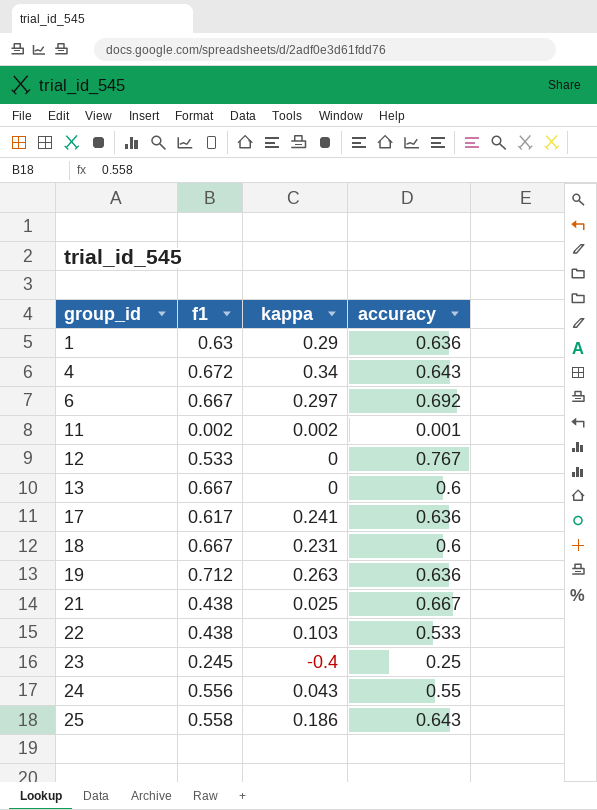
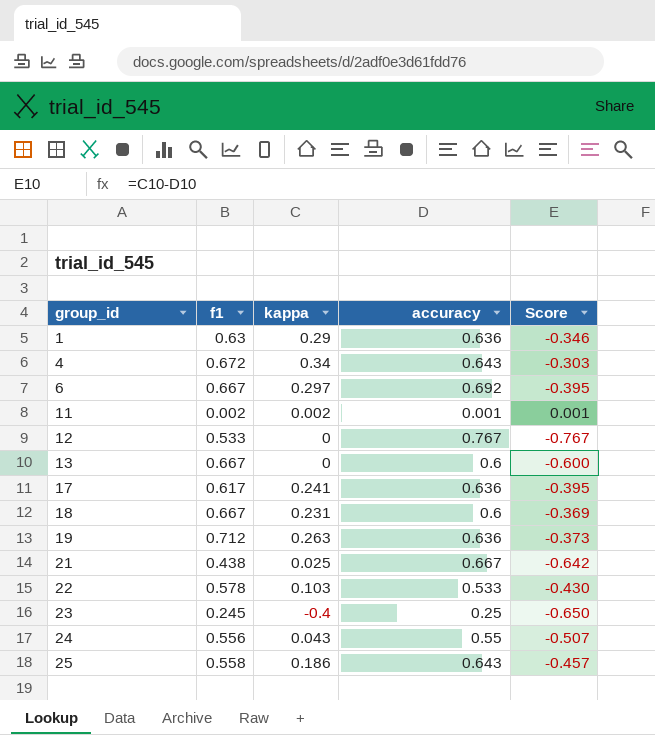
column Score | formula: none -> [kappa] - [accuracy]
22 | f1: 0.438 -> 0.578

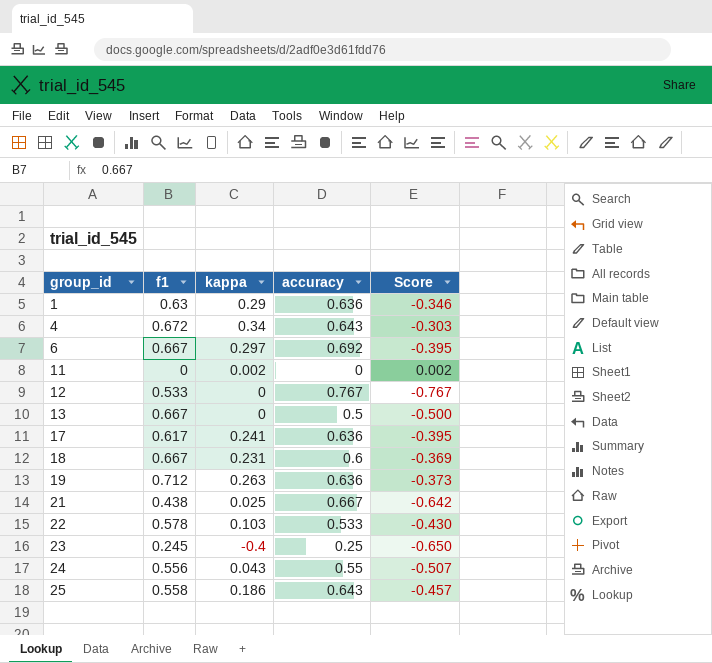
11 | f1: 0.002 -> 0
11 | accuracy: 0.001 -> 0
11 | Score: 0.001 -> 0.002
13 | accuracy: 0.6 -> 0.5
13 | Score: -0.600 -> -0.500

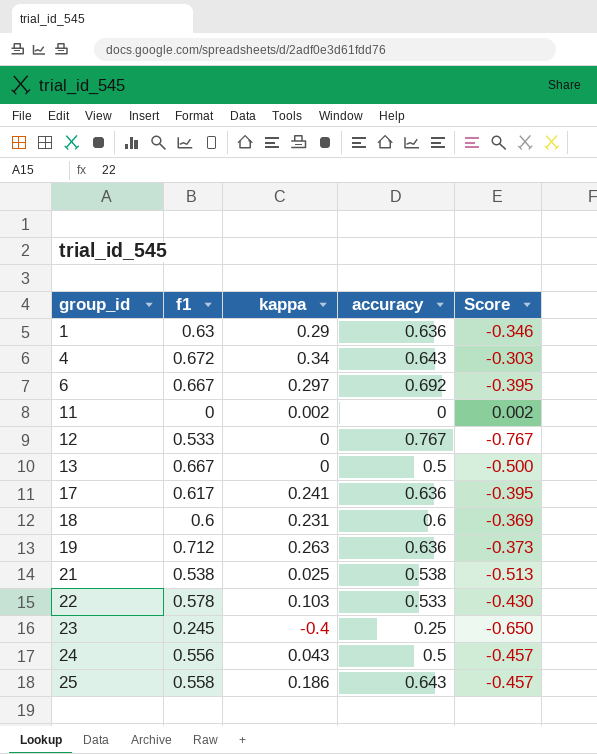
18 | f1: 0.667 -> 0.6
21 | f1: 0.438 -> 0.538
21 | accuracy: 0.667 -> 0.538
21 | Score: -0.642 -> -0.513
24 | accuracy: 0.55 -> 0.5
24 | Score: -0.507 -> -0.457

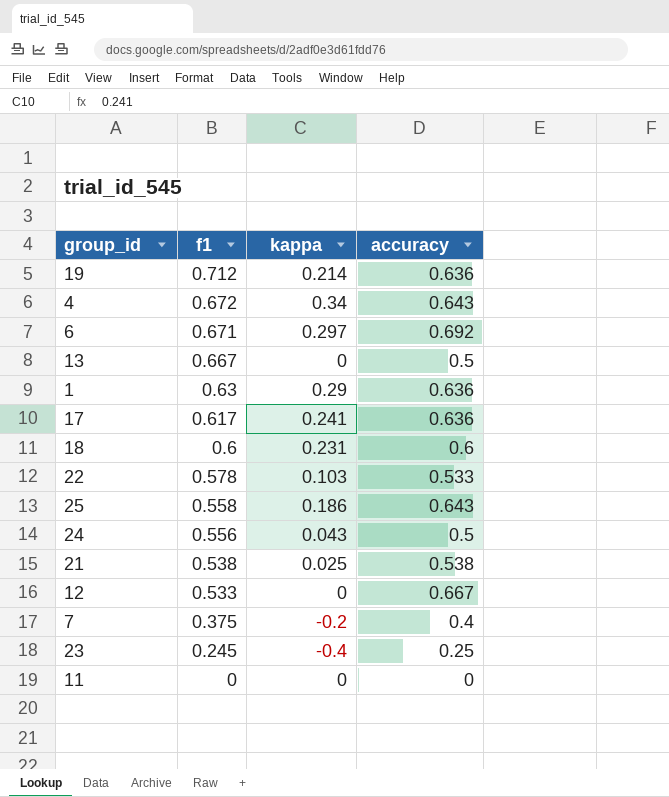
row order: group_id ascending -> f1 descending
column Score | formula: [kappa] - [accuracy] -> none
19 | kappa: 0.263 -> 0.214
6 | f1: 0.667 -> 0.671
12 | accuracy: 0.767 -> 0.667
row 7: none -> 0.375 | -0.2 | 0.4
11 | kappa: 0.002 -> 0

